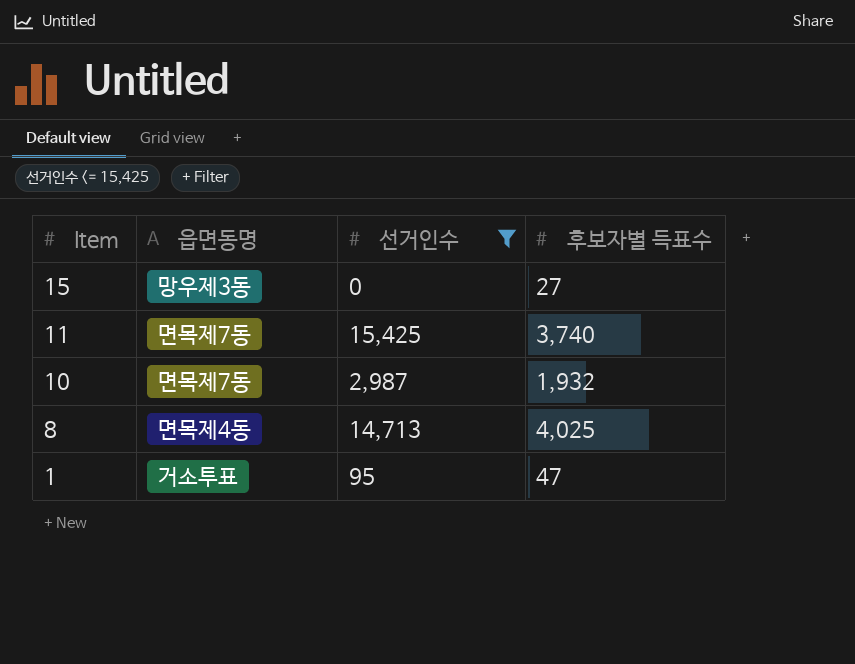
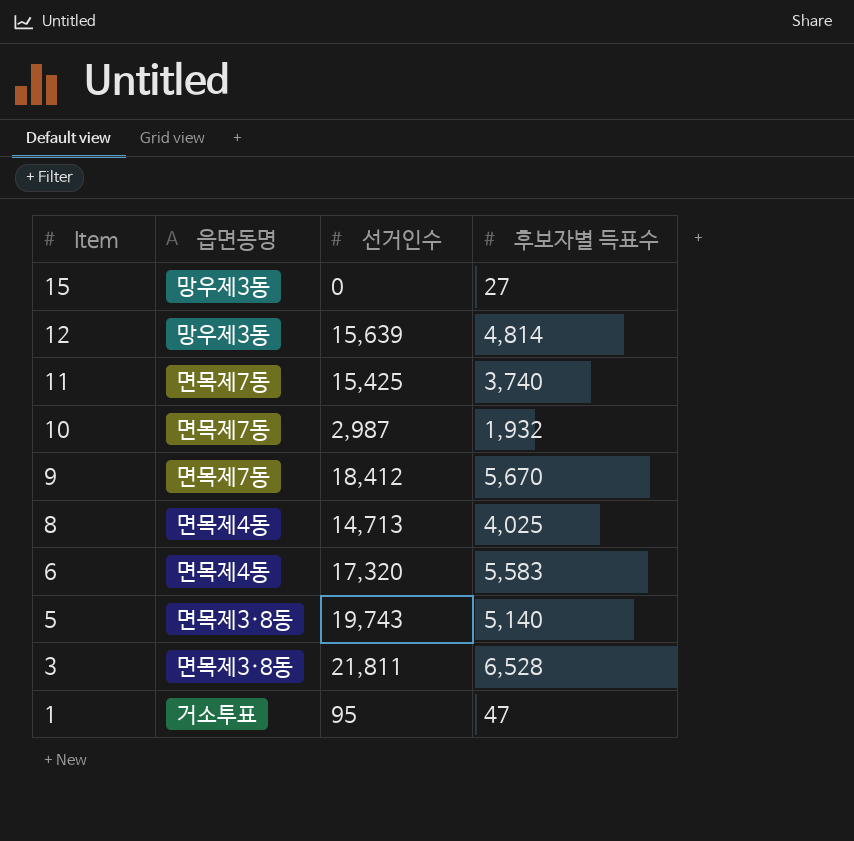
filter: 선거인수 <= 15,425 -> none

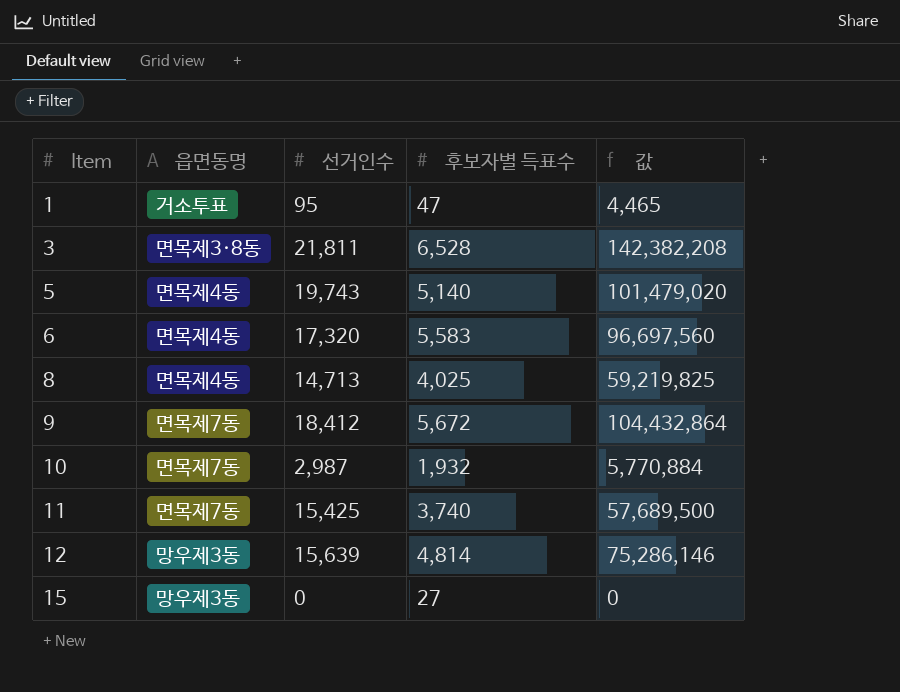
row order: Item descending -> Item ascending
column 값 | formula: none -> [선거인수] * [후보자별 득표수]
5 | 읍면동명: 면목제3·8동 -> 면목제4동
9 | 후보자별 득표수: 5,670 -> 5,672

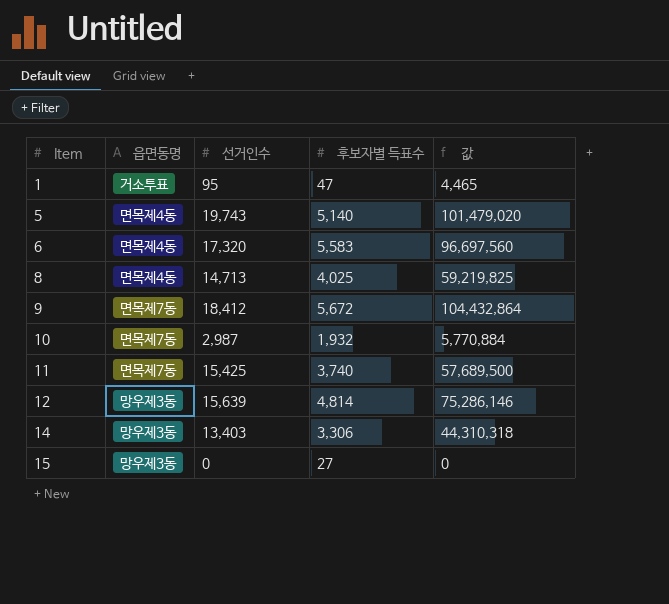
row 3: 면목제3·8동 | 21,811 | 6,528 | 142,382,208 -> none
row 14: none -> 망우제3동 | 13,403 | 3,306 | 44,310,318

